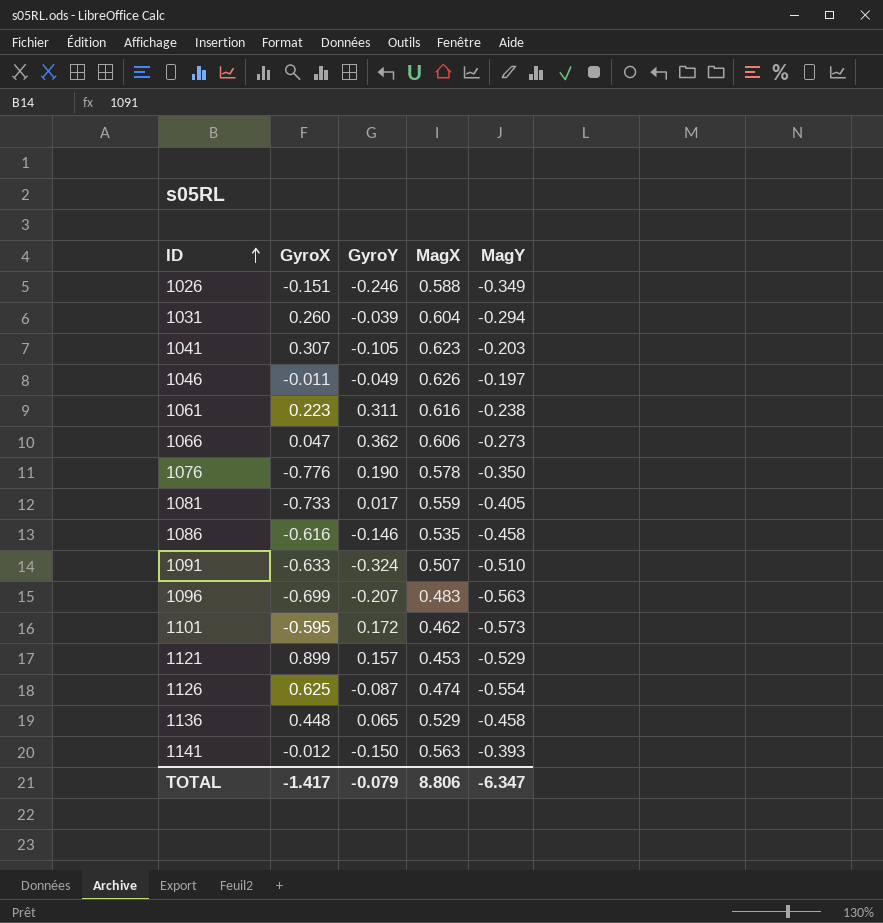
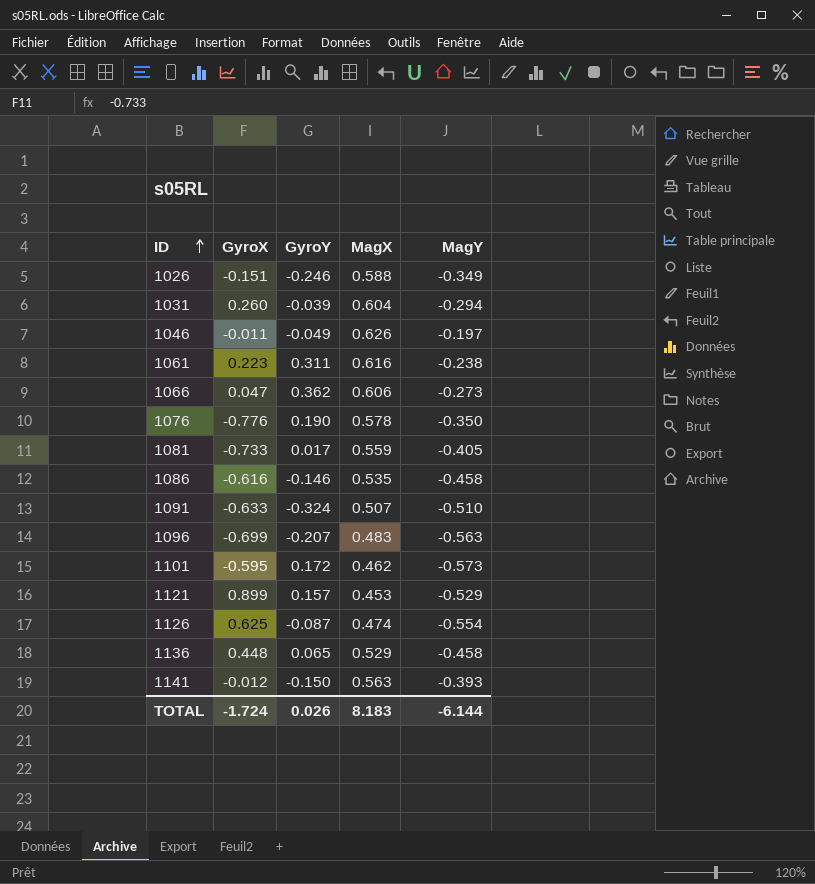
row 1041: 0.307 | -0.105 | 0.623 | -0.203 -> none
TOTAL | GyroX: -1.417 -> -1.724
TOTAL | GyroY: -0.079 -> 0.026
TOTAL | MagX: 8.806 -> 8.183
TOTAL | MagY: -6.347 -> -6.144

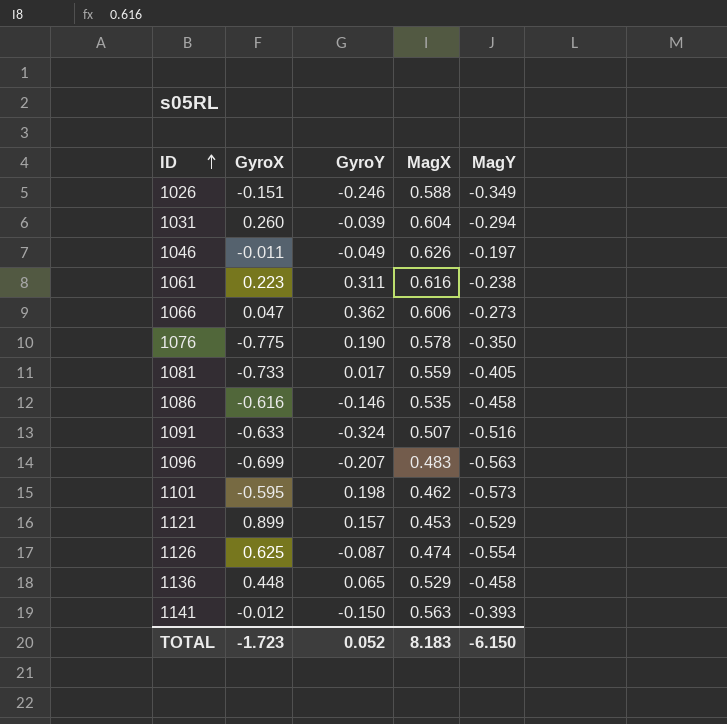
1076 | GyroX: -0.776 -> -0.775
1091 | MagY: -0.510 -> -0.516
1101 | GyroY: 0.172 -> 0.198
TOTAL | GyroX: -1.724 -> -1.723
TOTAL | GyroY: 0.026 -> 0.052
TOTAL | MagY: -6.144 -> -6.150

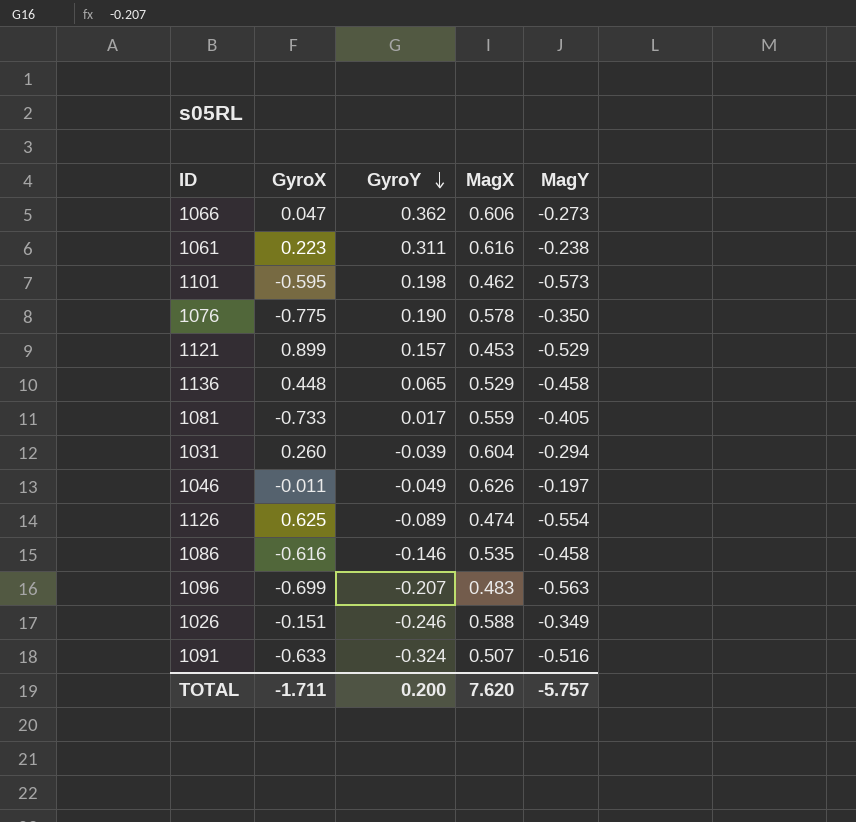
row order: ID ascending -> GyroY descending
row 1141: -0.012 | -0.150 | 0.563 | -0.393 -> none
1126 | GyroY: -0.087 -> -0.089
TOTAL | GyroX: -1.723 -> -1.711
TOTAL | GyroY: 0.052 -> 0.200
TOTAL | MagX: 8.183 -> 7.620
TOTAL | MagY: -6.150 -> -5.757

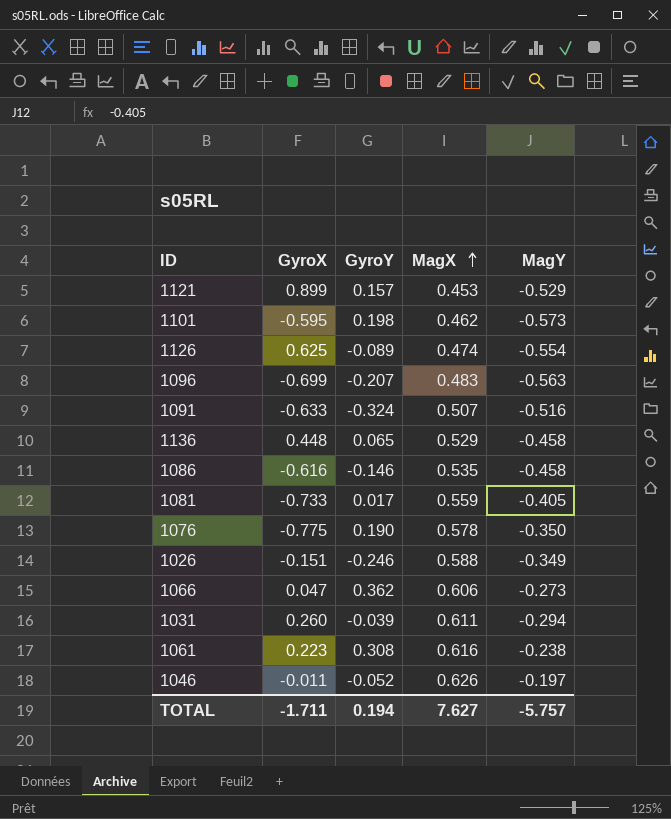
row order: GyroY descending -> MagX ascending
1031 | MagX: 0.604 -> 0.611
1061 | GyroY: 0.311 -> 0.308
1046 | GyroY: -0.049 -> -0.052
TOTAL | GyroY: 0.200 -> 0.194
TOTAL | MagX: 7.620 -> 7.627

